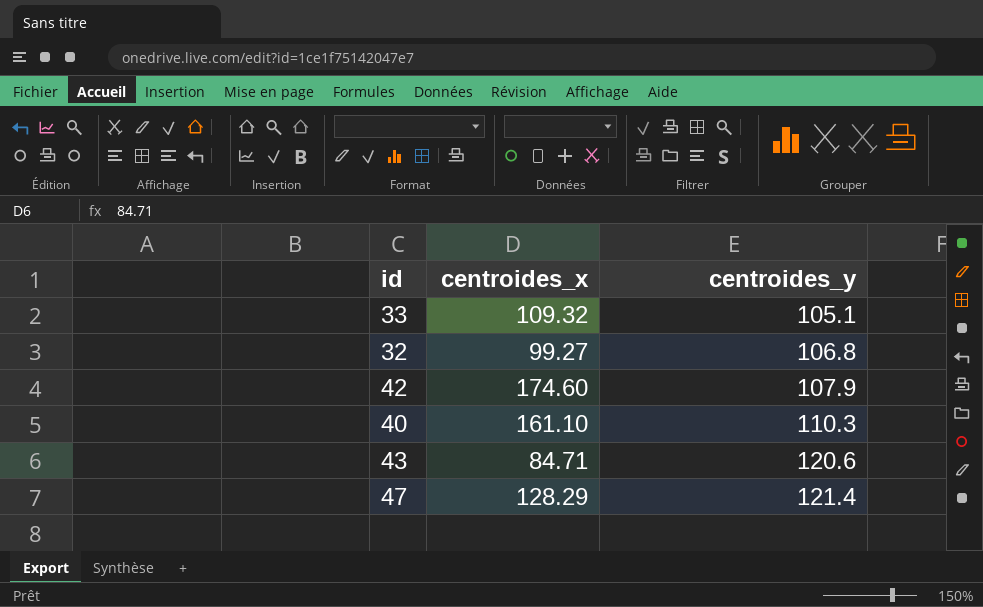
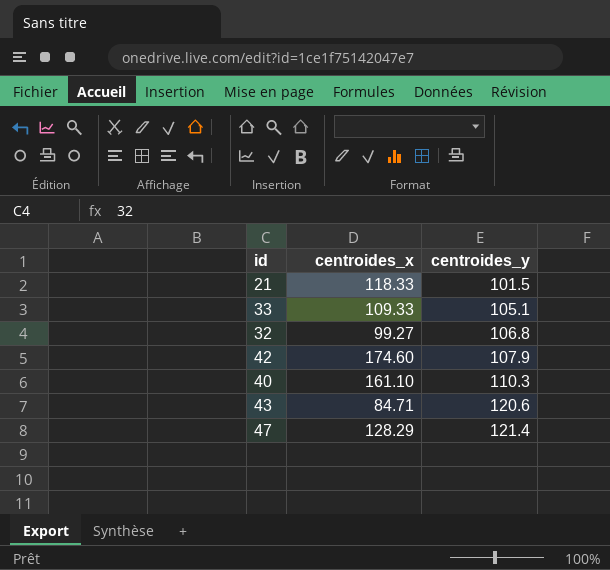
row 21: none -> 118.33 | 101.5
33 | centroides_x: 109.32 -> 109.33

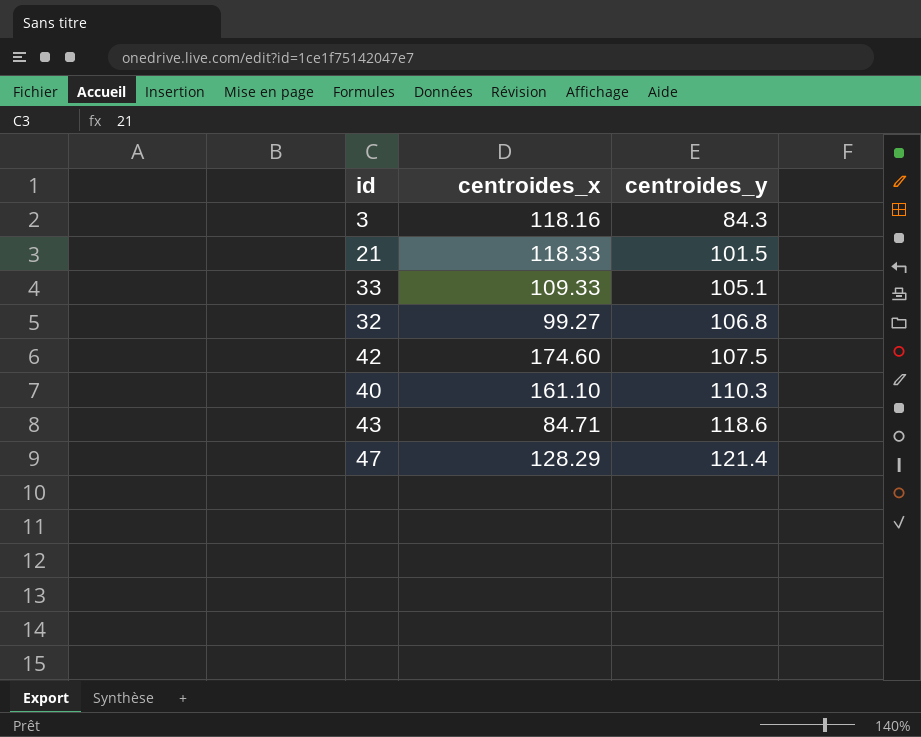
row 3: none -> 118.16 | 84.3
42 | centroides_y: 107.9 -> 107.5
43 | centroides_y: 120.6 -> 118.6

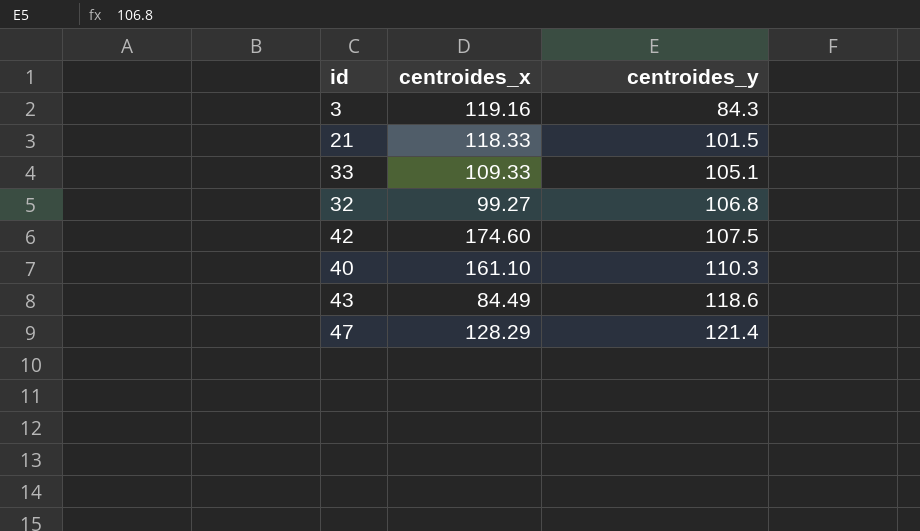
3 | centroides_x: 118.16 -> 119.16
43 | centroides_x: 84.71 -> 84.49

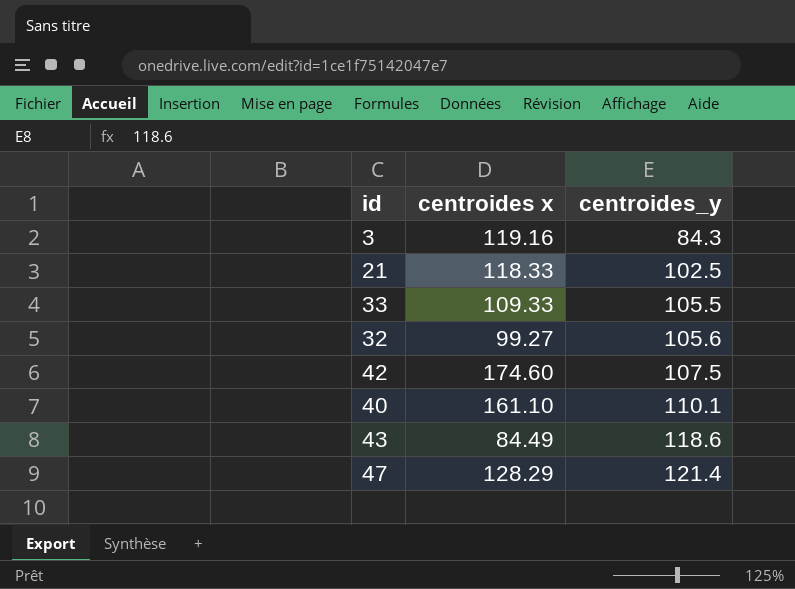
column name: centroides_x -> centroides x
21 | centroides_y: 101.5 -> 102.5
33 | centroides_y: 105.1 -> 105.5
32 | centroides_y: 106.8 -> 105.6
40 | centroides_y: 110.3 -> 110.1

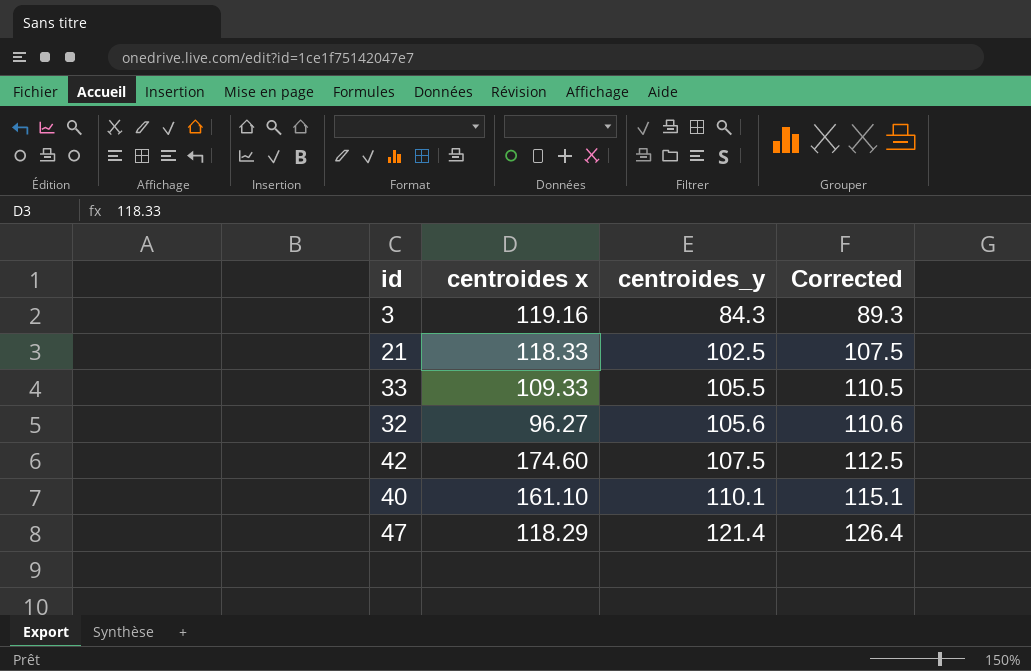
column Corrected | formula: none -> [centroides_y] + 5
row 43: 84.49 | 118.6 -> none
32 | centroides x: 99.27 -> 96.27
47 | centroides x: 128.29 -> 118.29

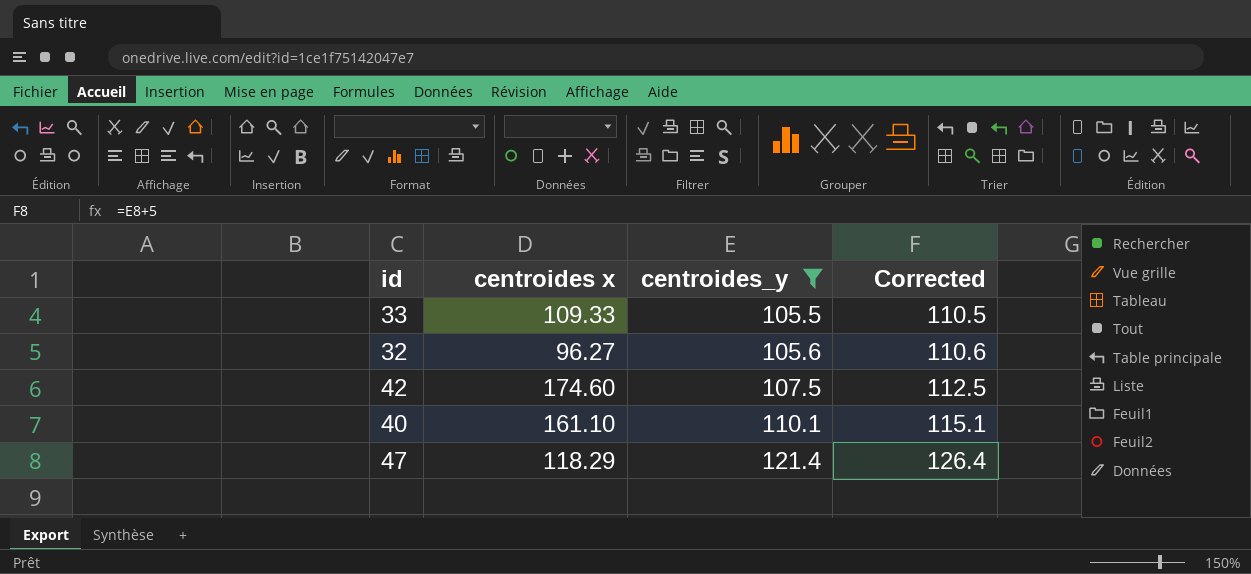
filter: none -> centroides_y >= 105.5

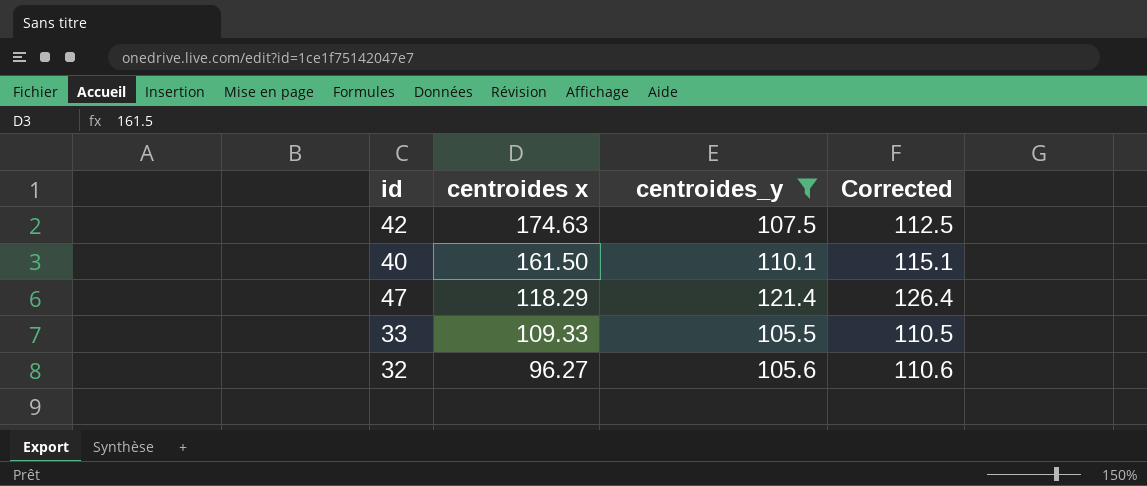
row order: centroides_y ascending -> centroides x descending
42 | centroides x: 174.60 -> 174.63
40 | centroides x: 161.10 -> 161.50

